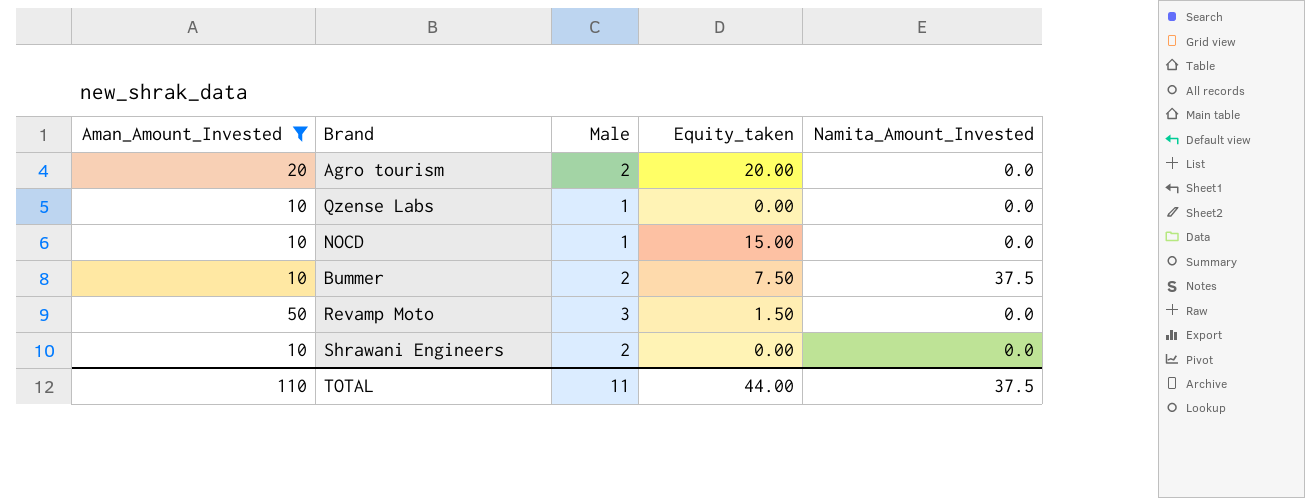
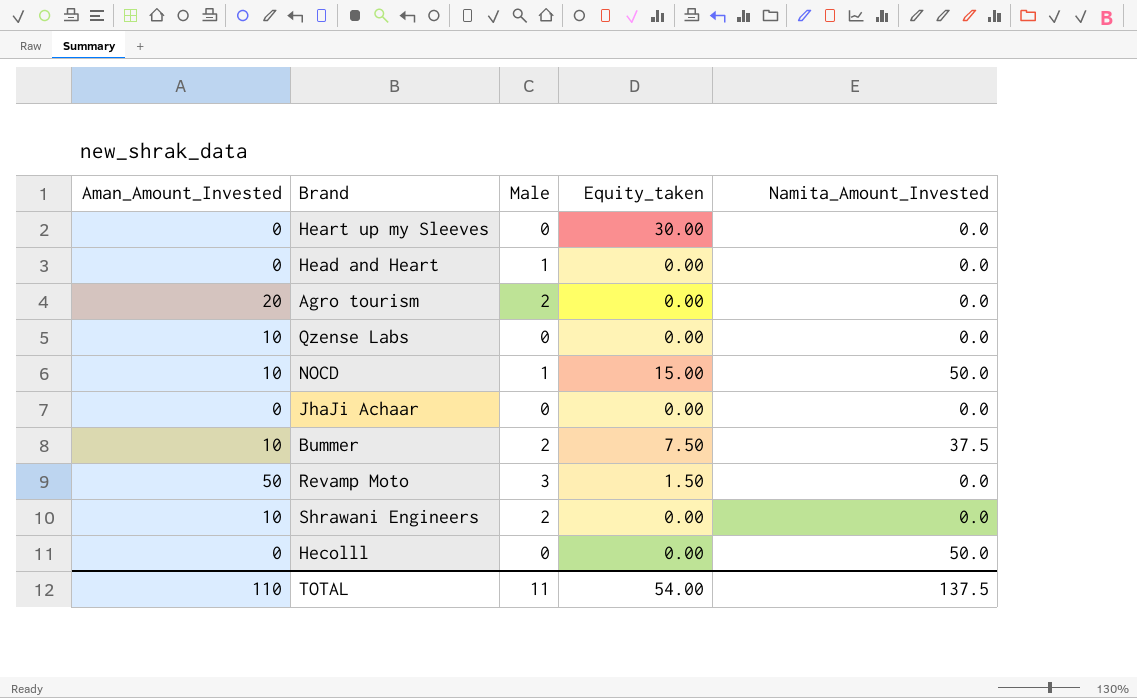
filter: Aman_Amount_Invested != 0 -> none
Agro tourism | Equity_taken: 20.00 -> 0.00
Qzense Labs | Male: 1 -> 0
NOCD | Namita_Amount_Invested: 0.0 -> 50.0
TOTAL | Equity_taken: 44.00 -> 54.00
TOTAL | Namita_Amount_Invested: 37.5 -> 137.5

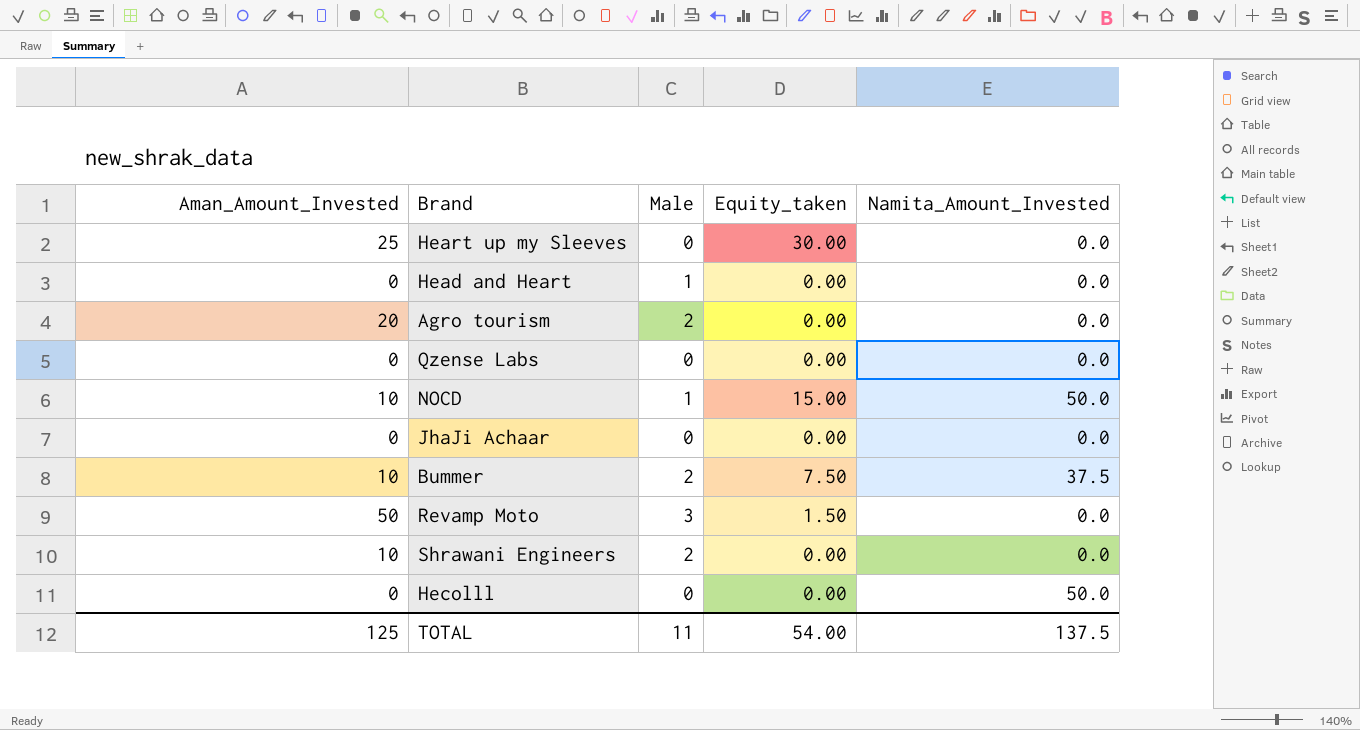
Heart up my Sleeves | Aman_Amount_Invested: 0 -> 25
Qzense Labs | Aman_Amount_Invested: 10 -> 0
TOTAL | Aman_Amount_Invested: 110 -> 125

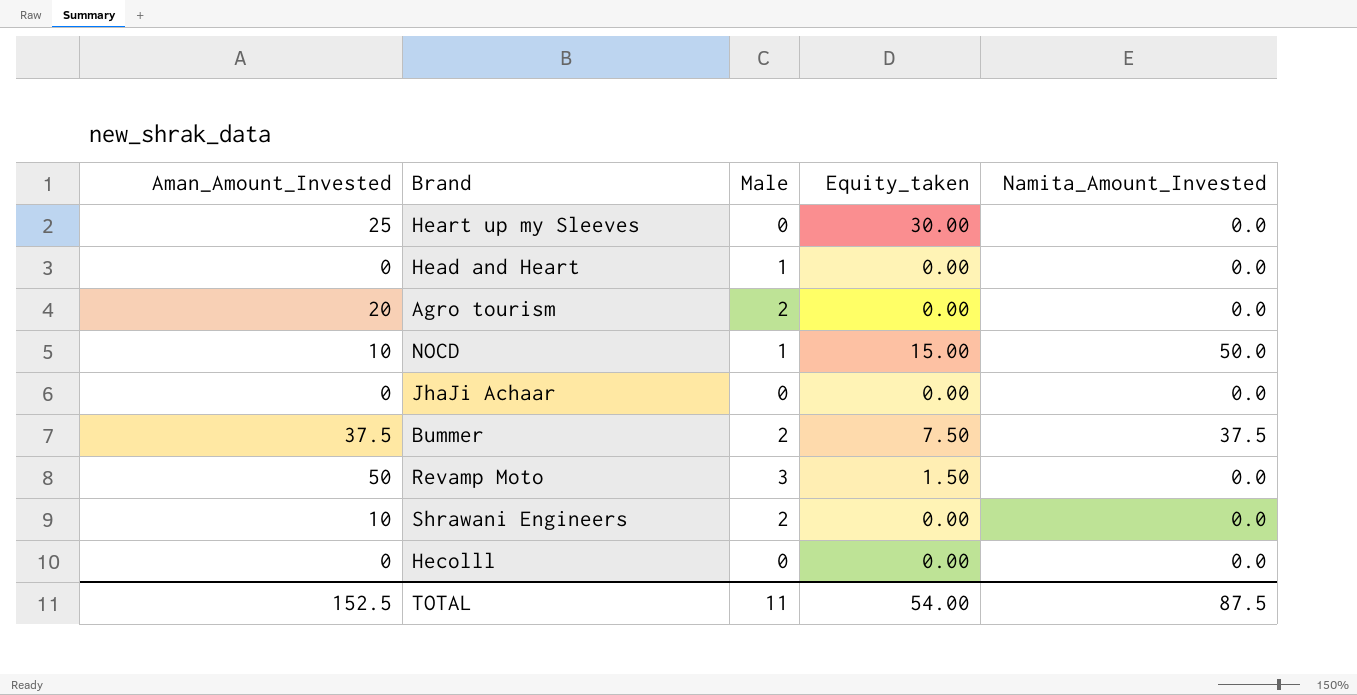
row Qzense Labs: 0 | 0 | 0.00 | 0.0 -> none
Bummer | Aman_Amount_Invested: 10 -> 37.5
Hecolll | Namita_Amount_Invested: 50.0 -> 0.0
TOTAL | Aman_Amount_Invested: 125 -> 152.5
TOTAL | Namita_Amount_Invested: 137.5 -> 87.5

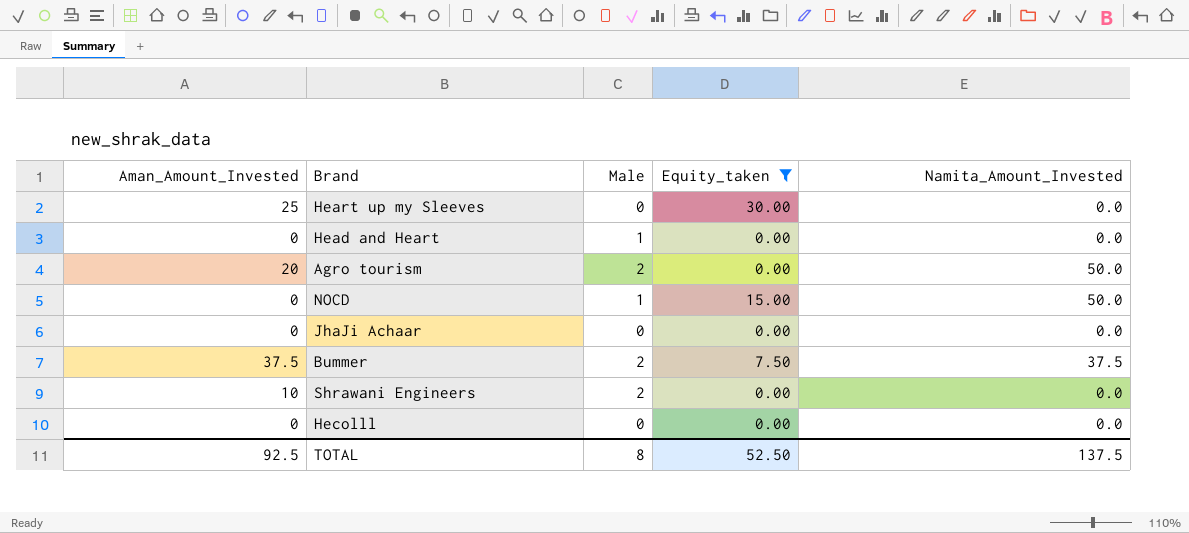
filter: none -> Equity_taken != 1.50
Agro tourism | Namita_Amount_Invested: 0.0 -> 50.0
NOCD | Aman_Amount_Invested: 10 -> 0
TOTAL | Aman_Amount_Invested: 152.5 -> 92.5
TOTAL | Male: 11 -> 8
TOTAL | Equity_taken: 54.00 -> 52.50
TOTAL | Namita_Amount_Invested: 87.5 -> 137.5

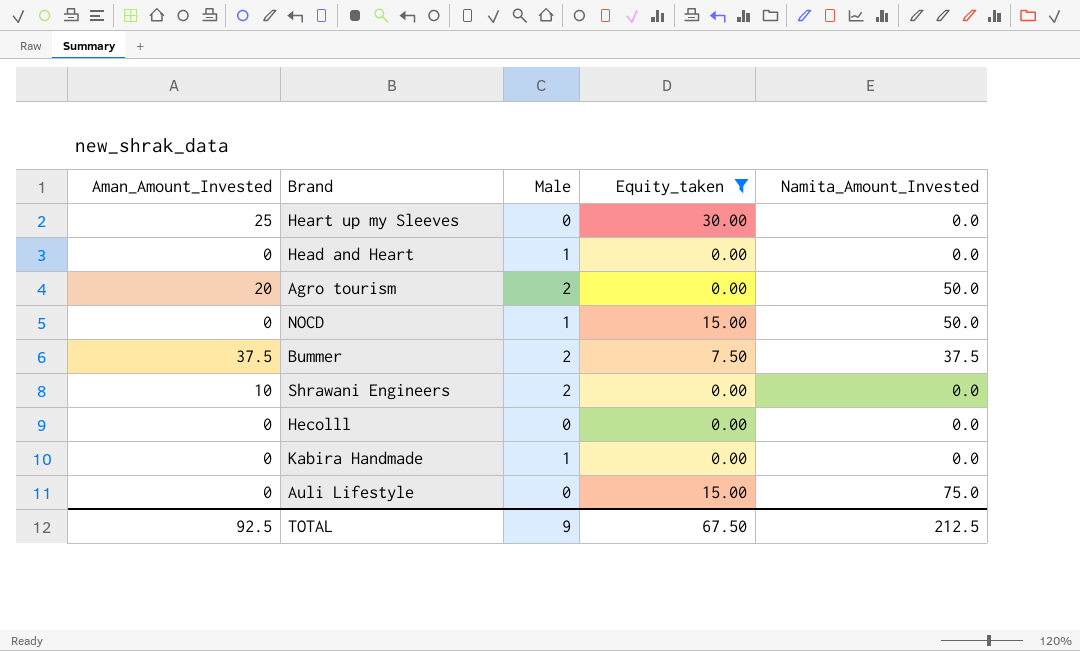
row JhaJi Achaar: 0 | 0 | 0.00 | 0.0 -> none
row Kabira Handmade: none -> 0 | 1 | 0.00 | 0.0
row Auli Lifestyle: none -> 0 | 0 | 15.00 | 75.0
TOTAL | Male: 8 -> 9
TOTAL | Equity_taken: 52.50 -> 67.50
TOTAL | Namita_Amount_Invested: 137.5 -> 212.5

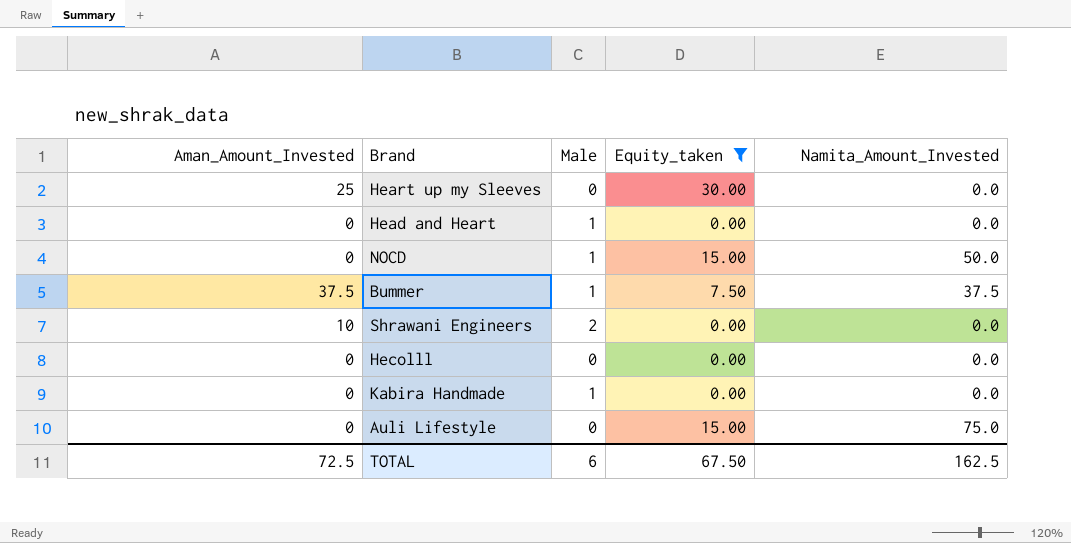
row Agro tourism: 20 | 2 | 0.00 | 50.0 -> none
Bummer | Male: 2 -> 1
TOTAL | Aman_Amount_Invested: 92.5 -> 72.5
TOTAL | Male: 9 -> 6
TOTAL | Namita_Amount_Invested: 212.5 -> 162.5

